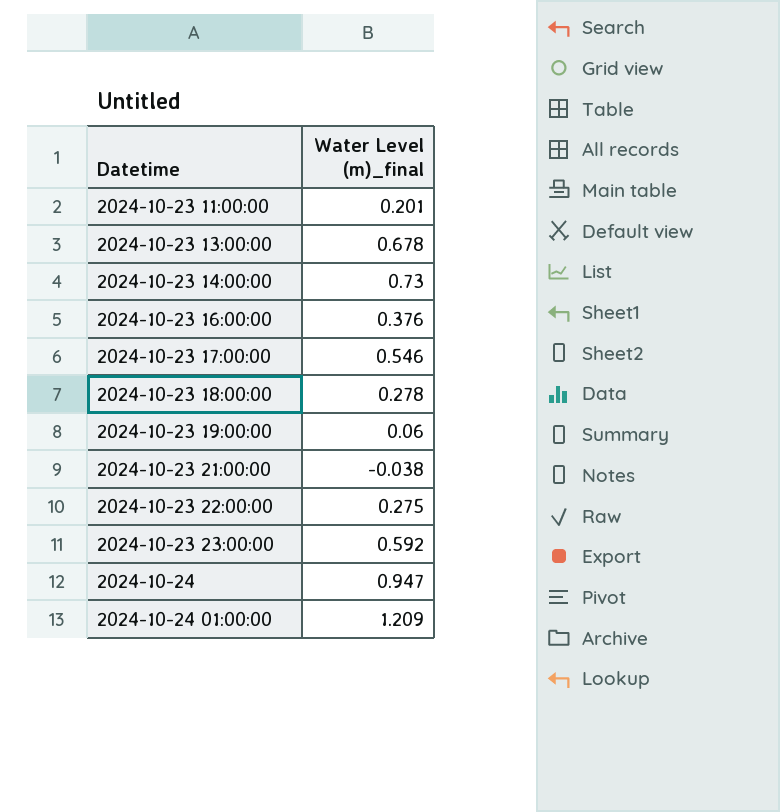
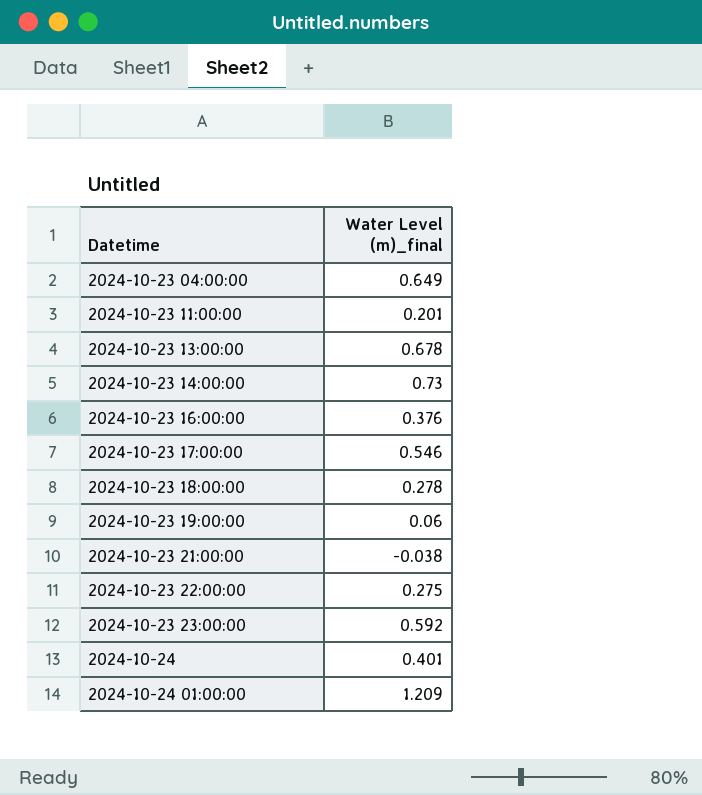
row 2024-10-23 04:00:00: none -> 0.649
2024-10-24 | Water Level (m)_final: 0.947 -> 0.401

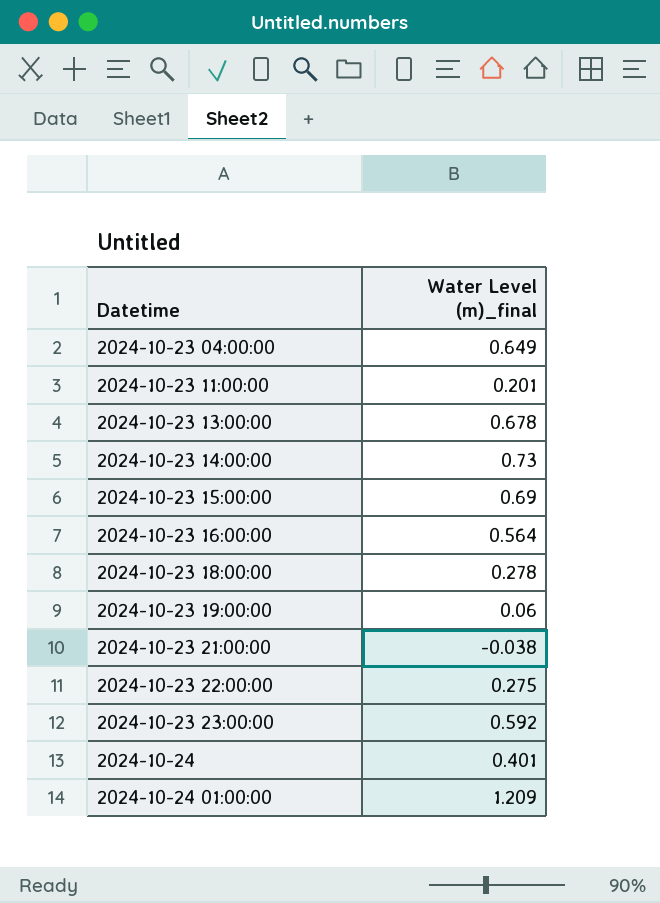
row 2024-10-23 17:00:00: 0.546 -> none
row 2024-10-23 15:00:00: none -> 0.69
2024-10-23 16:00:00 | Water Level (m)_final: 0.376 -> 0.564

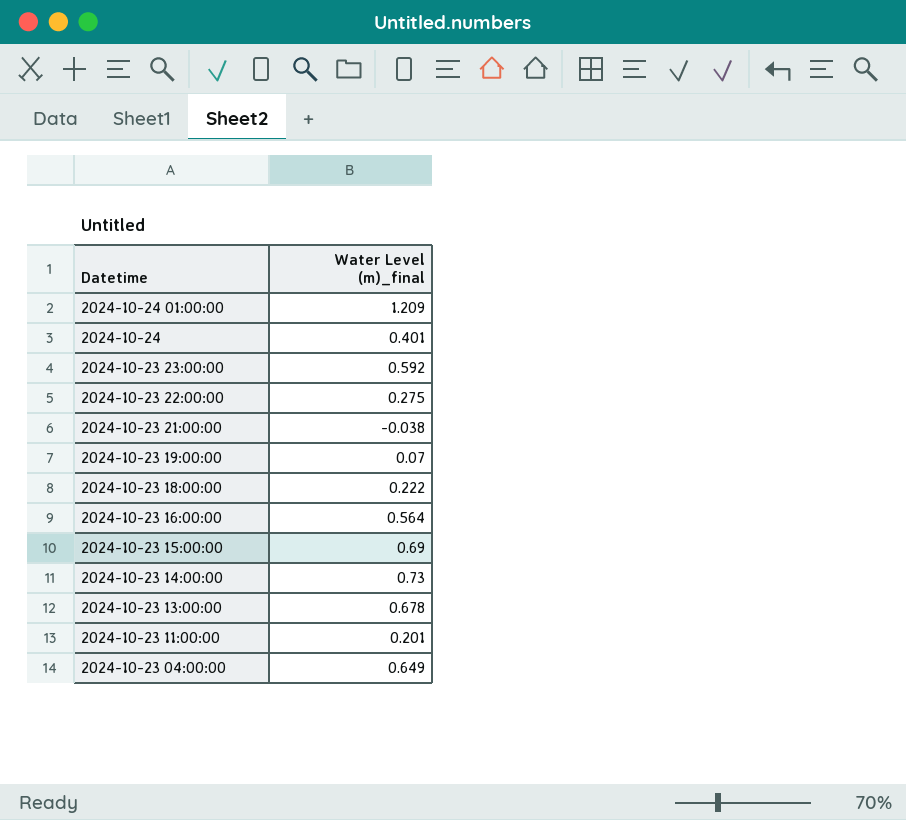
row order: Datetime ascending -> Datetime descending
2024-10-23 19:00:00 | Water Level (m)_final: 0.06 -> 0.07
2024-10-23 18:00:00 | Water Level (m)_final: 0.278 -> 0.222

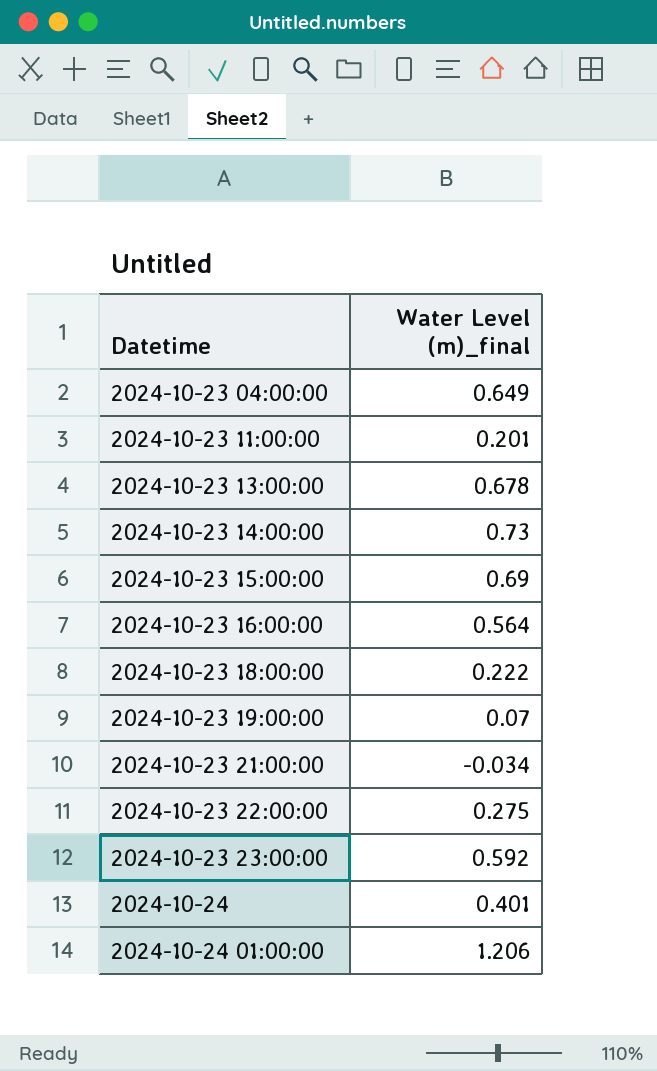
row order: Datetime descending -> Datetime ascending
2024-10-23 21:00:00 | Water Level (m)_final: -0.038 -> -0.034
2024-10-24 01:00:00 | Water Level (m)_final: 1.209 -> 1.206

